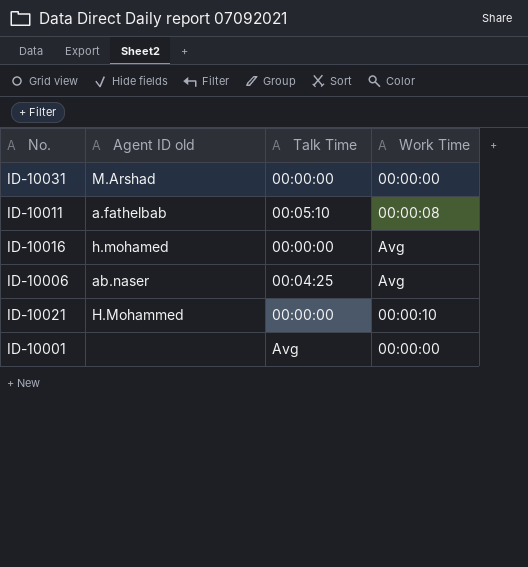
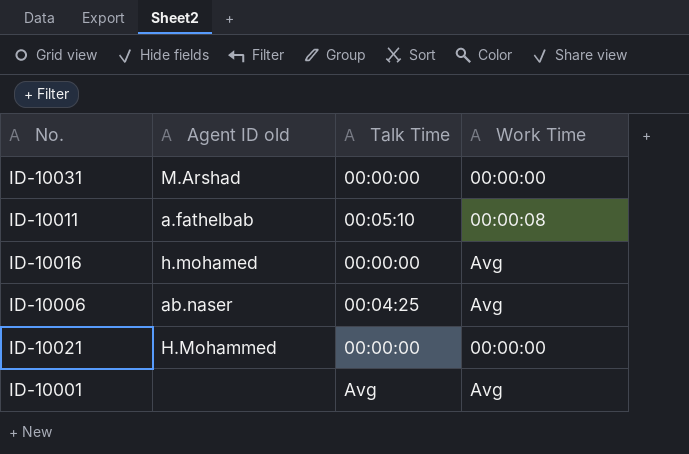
ID-10021 | Work Time: 00:00:10 -> 00:00:00
ID-10001 | Work Time: 00:00:00 -> Avg

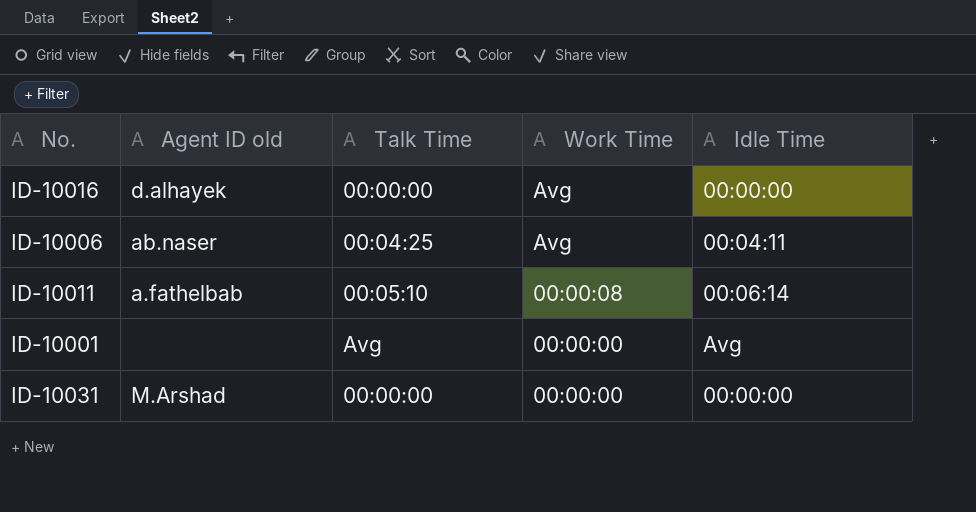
row order: none -> Work Time descending
column Idle Time | position: none -> 5
row ID-10021: H.Mohammed | 00:00:00 | 00:00:00 -> none
ID-10016 | Agent ID old: h.mohamed -> d.alhayek
ID-10001 | Work Time: Avg -> 00:00:00

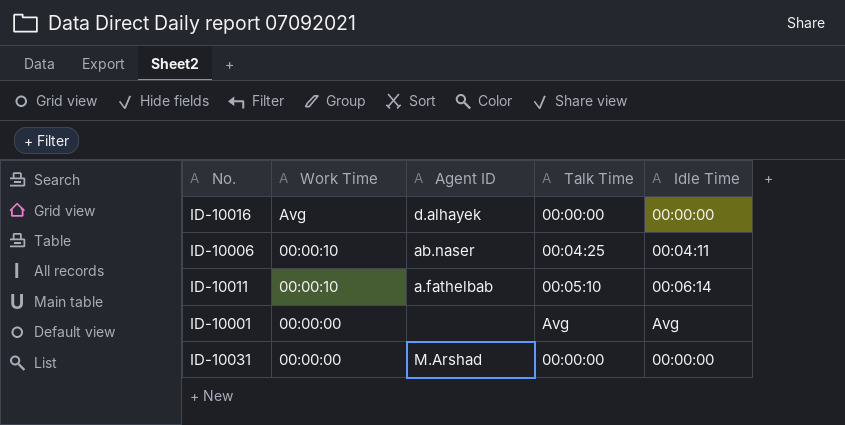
column Work Time | position: 4 -> 2
column name: Agent ID old -> Agent ID
ID-10006 | Work Time: Avg -> 00:00:10
ID-10011 | Work Time: 00:00:08 -> 00:00:10

